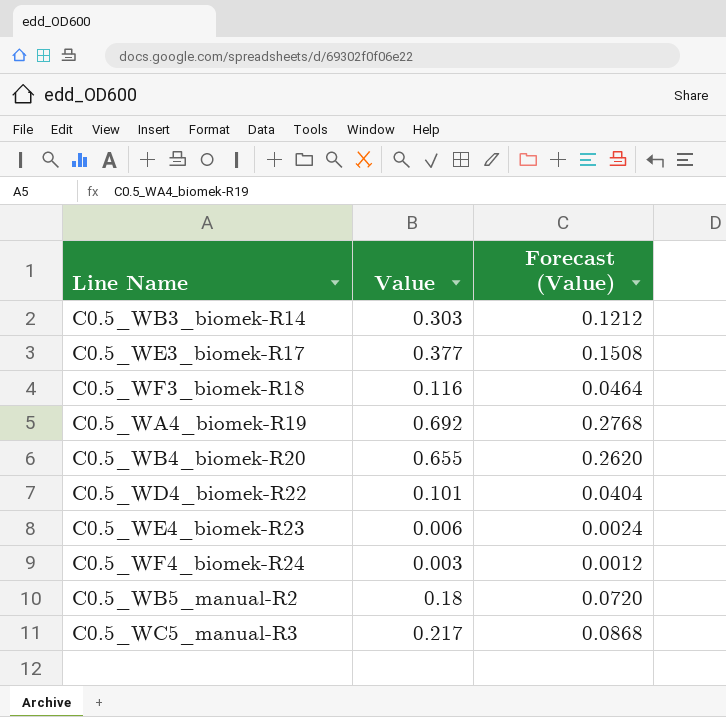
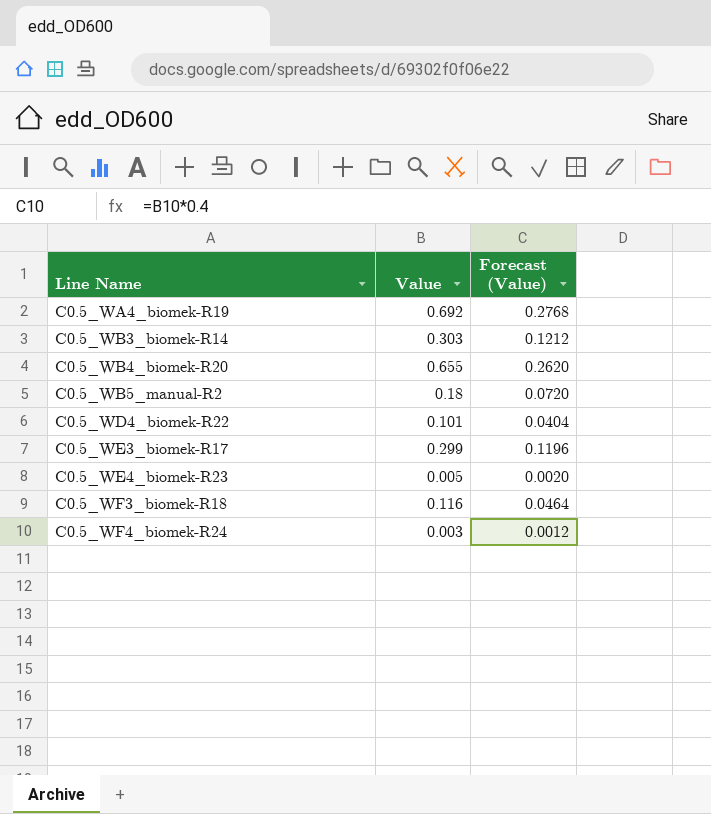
row order: none -> Line Name ascending
row C0.5_WC5_manual-R3: 0.217 | 0.0868 -> none
C0.5_WE3_biomek-R17 | Value: 0.377 -> 0.299
C0.5_WE3_biomek-R17 | Forecast (Value): 0.1508 -> 0.1196
C0.5_WE4_biomek-R23 | Value: 0.006 -> 0.005
C0.5_WE4_biomek-R23 | Forecast (Value): 0.0024 -> 0.0020

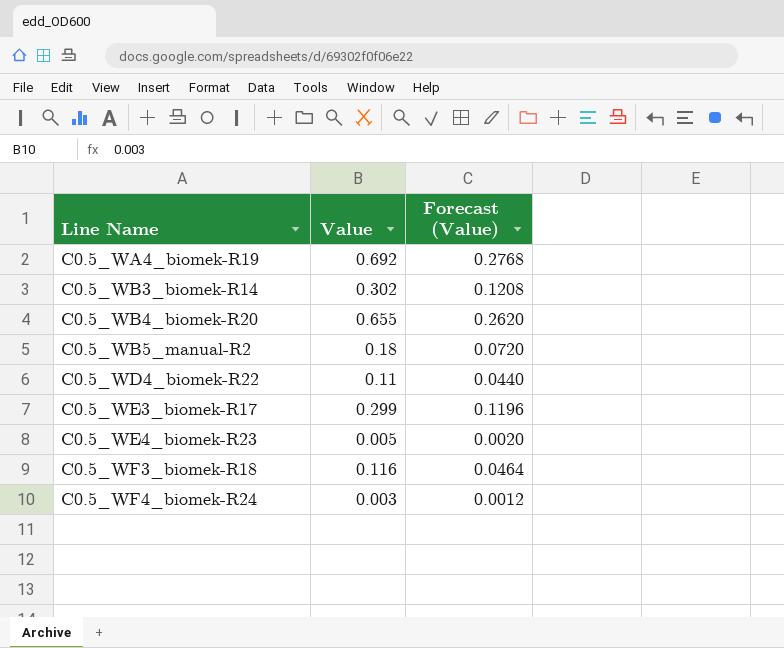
C0.5_WB3_biomek-R14 | Value: 0.303 -> 0.302
C0.5_WB3_biomek-R14 | Forecast (Value): 0.1212 -> 0.1208
C0.5_WD4_biomek-R22 | Value: 0.101 -> 0.11
C0.5_WD4_biomek-R22 | Forecast (Value): 0.0404 -> 0.0440

